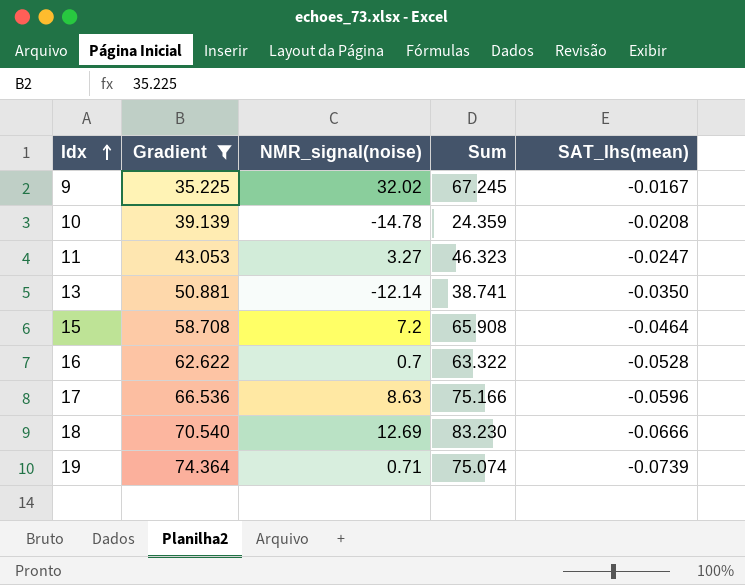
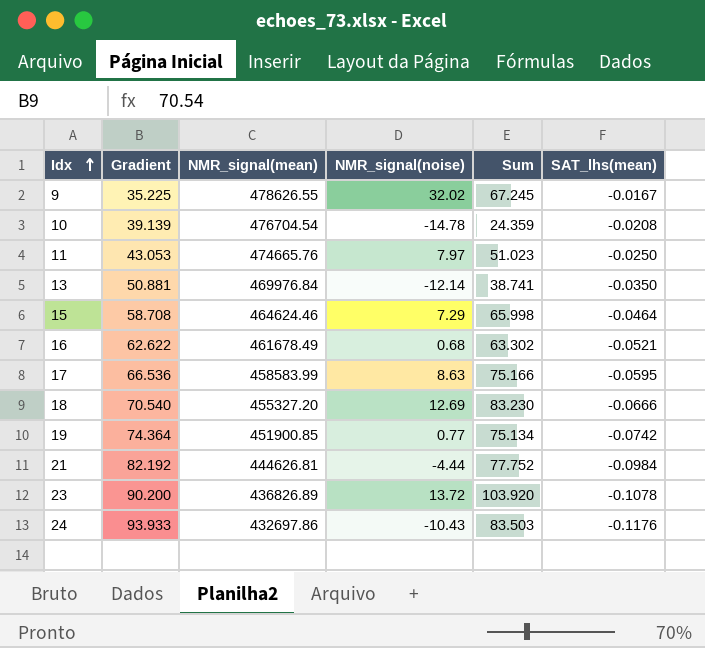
filter: Gradient <= 74.364 -> none
column NMR_signal(mean) | position: none -> 3
11 | NMR_signal(noise): 3.27 -> 7.97
11 | Sum: 46.323 -> 51.023
11 | SAT_lhs(mean): -0.0247 -> -0.0250
15 | NMR_signal(noise): 7.2 -> 7.29
15 | Sum: 65.908 -> 65.998
16 | NMR_signal(noise): 0.7 -> 0.68
16 | Sum: 63.322 -> 63.302
16 | SAT_lhs(mean): -0.0528 -> -0.0521
17 | SAT_lhs(mean): -0.0596 -> -0.0595
19 | NMR_signal(noise): 0.71 -> 0.77
19 | Sum: 75.074 -> 75.134
19 | SAT_lhs(mean): -0.0739 -> -0.0742

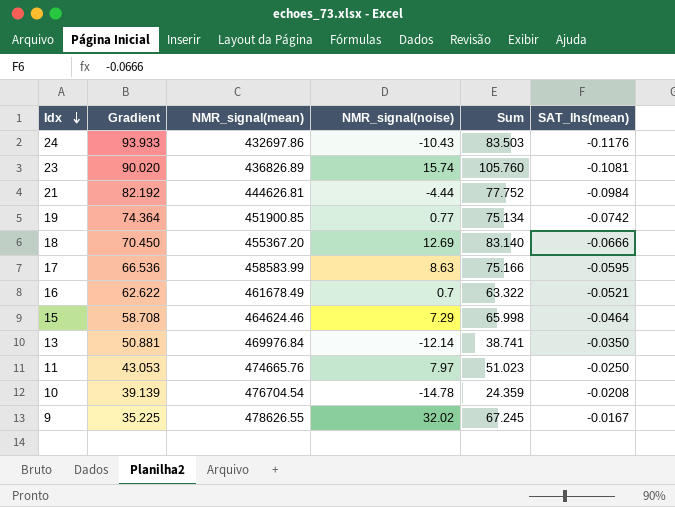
row order: Idx ascending -> Idx descending
23 | Gradient: 90.200 -> 90.020
23 | NMR_signal(noise): 13.72 -> 15.74
23 | Sum: 103.920 -> 105.760
23 | SAT_lhs(mean): -0.1078 -> -0.1081
18 | Gradient: 70.540 -> 70.450
18 | NMR_signal(mean): 455327.20 -> 455367.20
18 | Sum: 83.230 -> 83.140
16 | NMR_signal(noise): 0.68 -> 0.7
16 | Sum: 63.302 -> 63.322

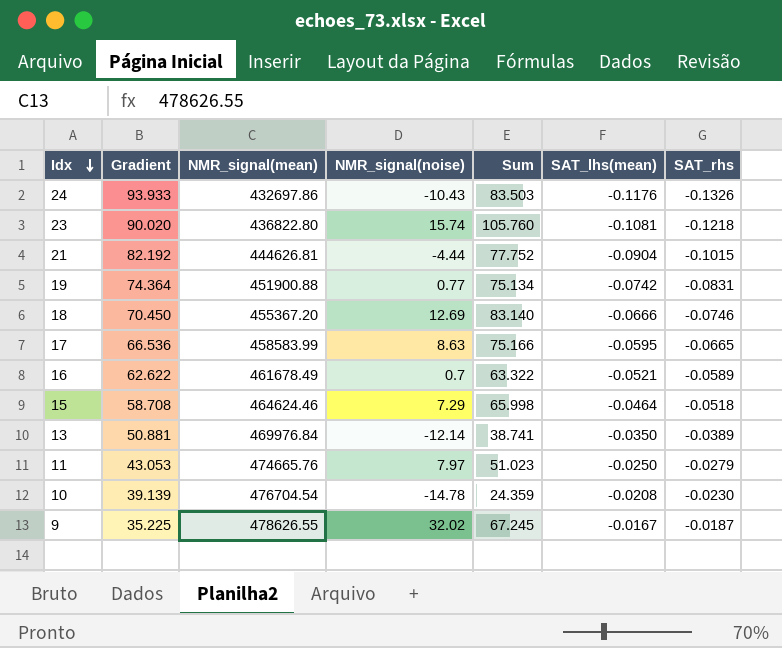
column SAT_rhs | position: none -> 7
23 | NMR_signal(mean): 436826.89 -> 436822.80
21 | SAT_lhs(mean): -0.0984 -> -0.0904
19 | NMR_signal(mean): 451900.85 -> 451900.88

